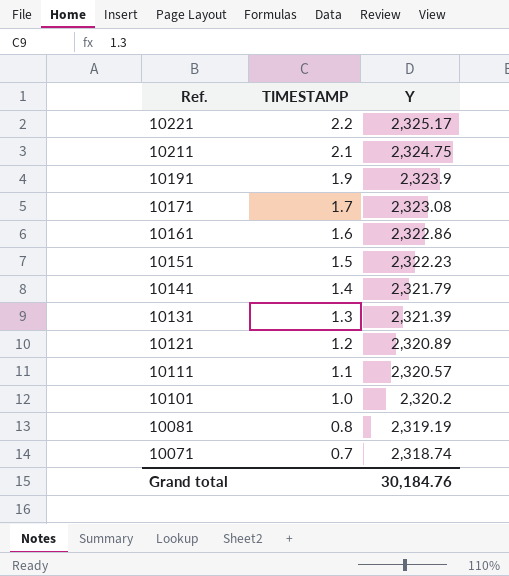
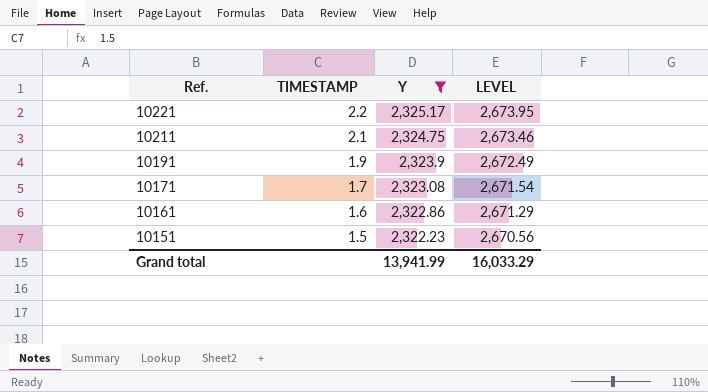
filter: none -> Y >= 2,322.23
column LEVEL | formula: none -> [Y] * 1.15
Grand total | Y: 30,184.76 -> 13,941.99

